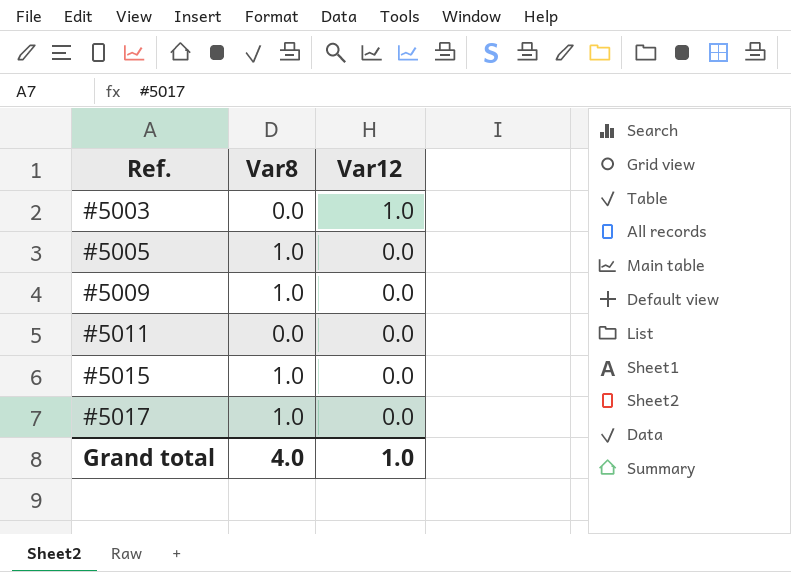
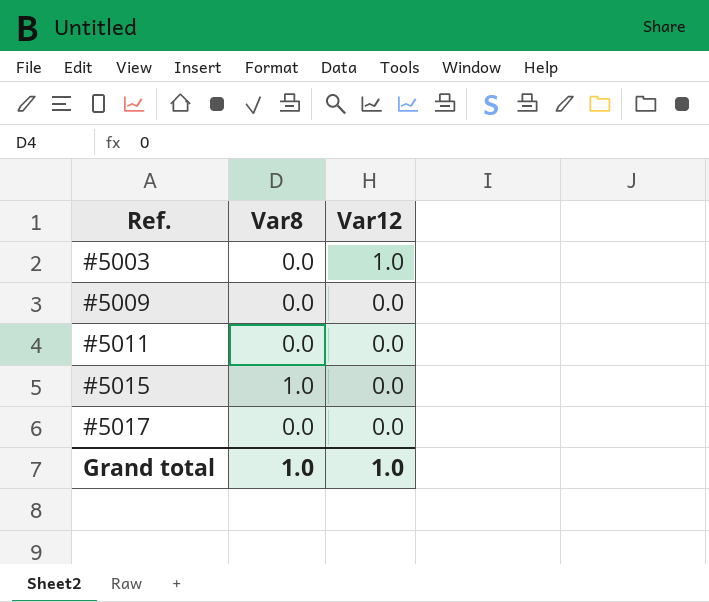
row #5005: 1.0 | 0.0 -> none
#5009 | Var8: 1.0 -> 0.0
#5017 | Var8: 1.0 -> 0.0
Grand total | Var8: 4.0 -> 1.0

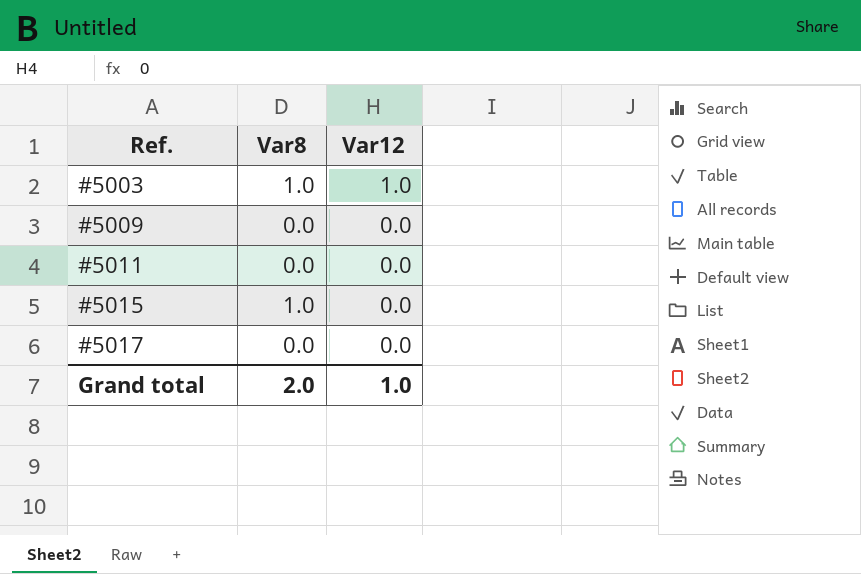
#5003 | Var8: 0.0 -> 1.0
Grand total | Var8: 1.0 -> 2.0

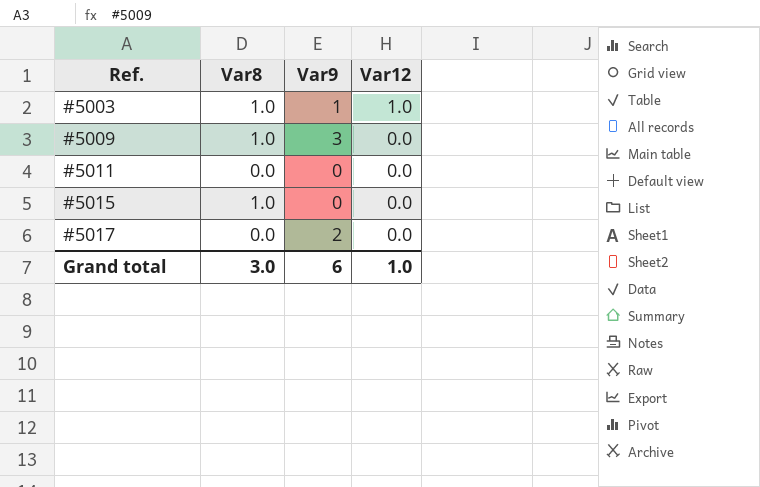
column Var9 | position: none -> 3
#5009 | Var8: 0.0 -> 1.0
Grand total | Var8: 2.0 -> 3.0

